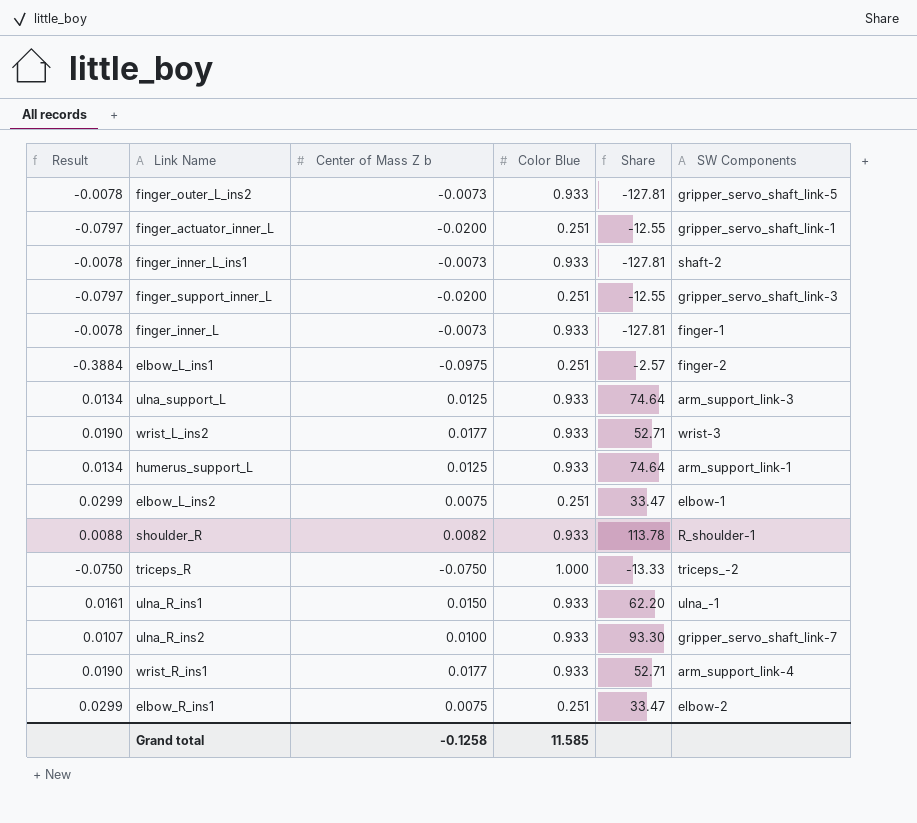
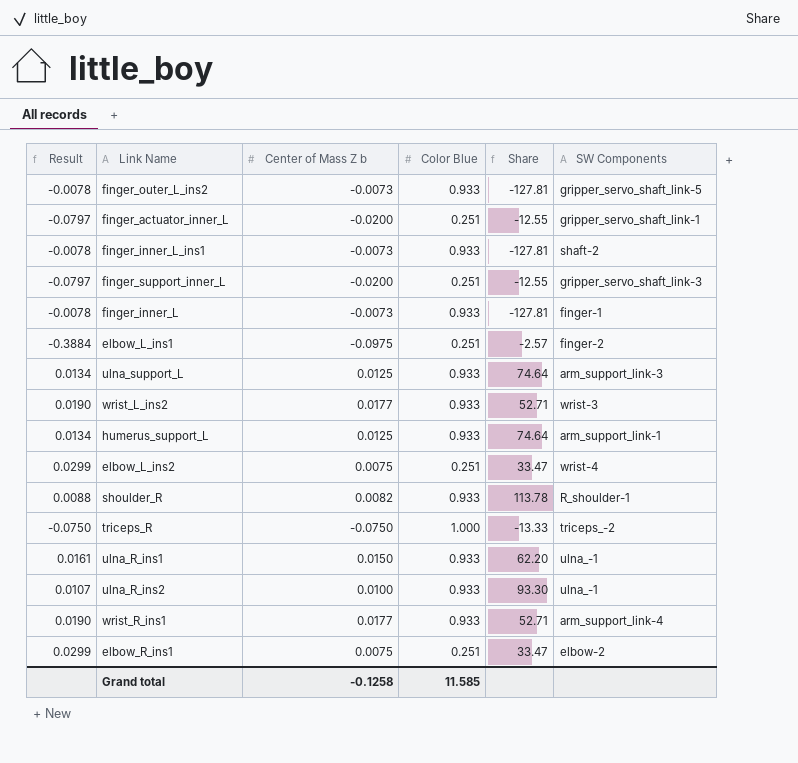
elbow_L_ins2 | SW Components: elbow-1 -> wrist-4
ulna_R_ins2 | SW Components: gripper_servo_shaft_link-7 -> ulna_-1

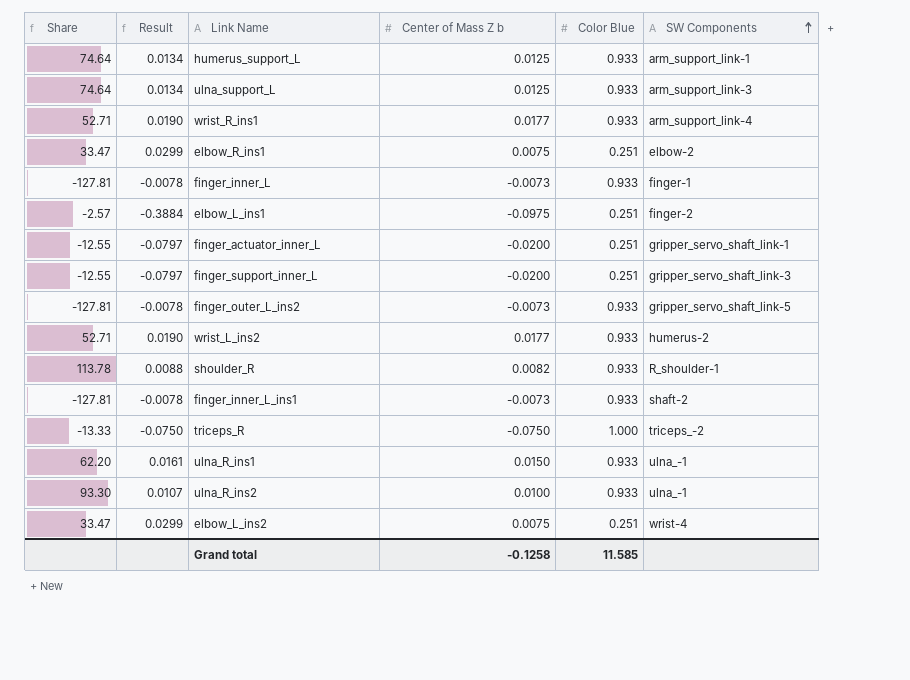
row order: none -> SW Components ascending
column Share | position: 5 -> 1
wrist_L_ins2 | SW Components: wrist-3 -> humerus-2

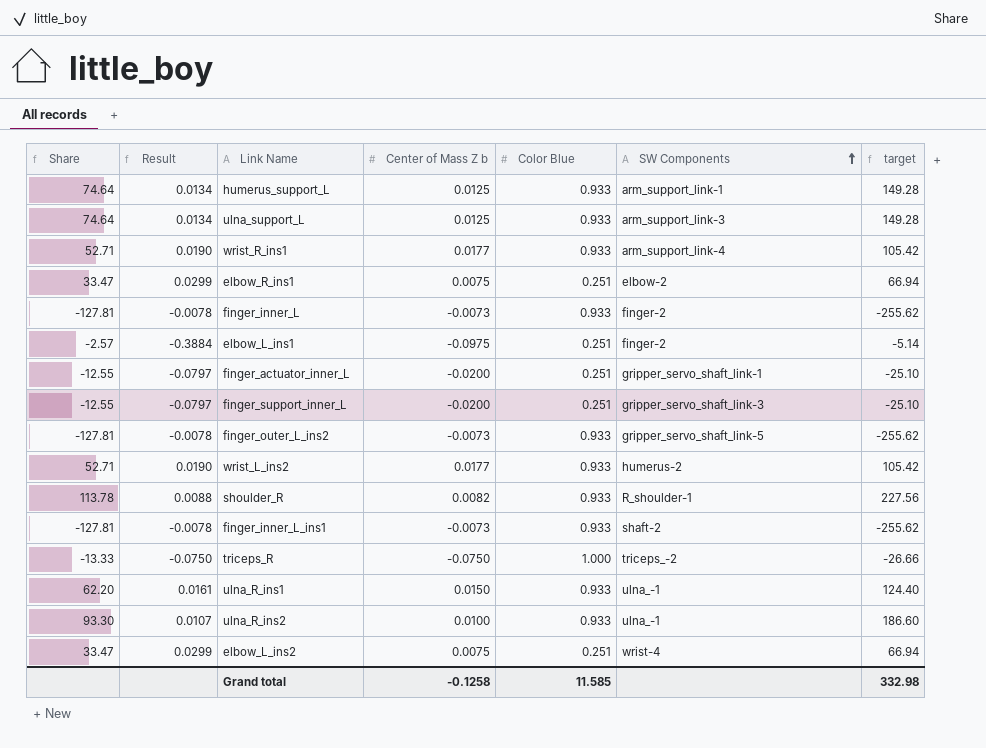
column target | formula: none -> [Share] * 2
finger_inner_L | SW Components: finger-1 -> finger-2

